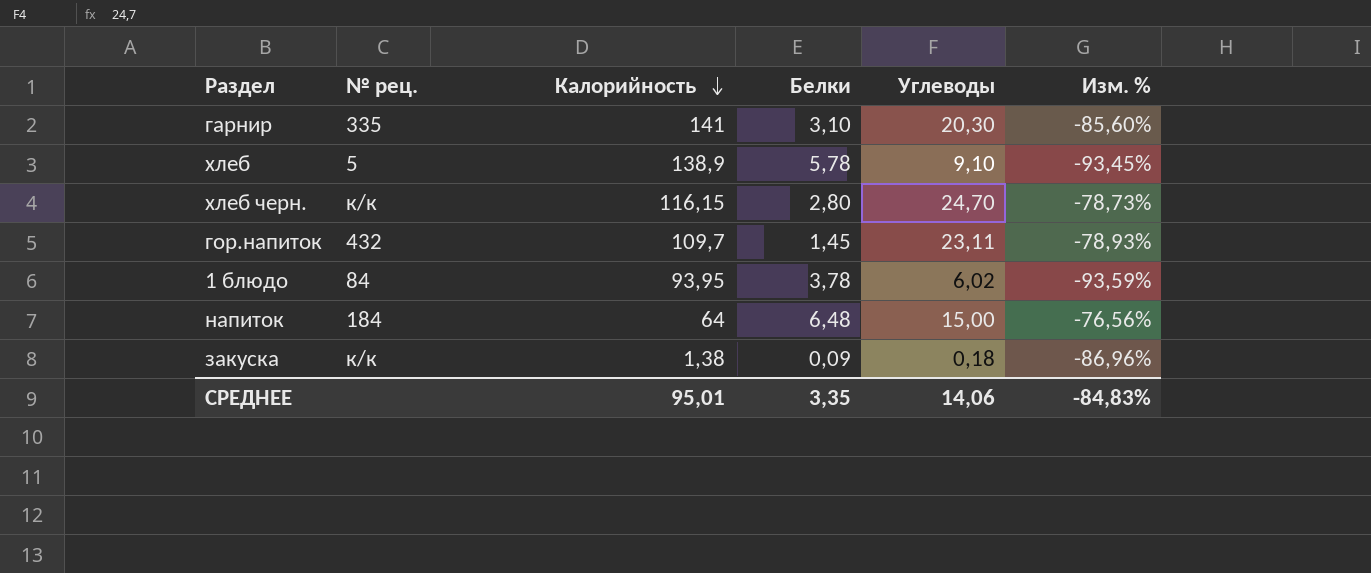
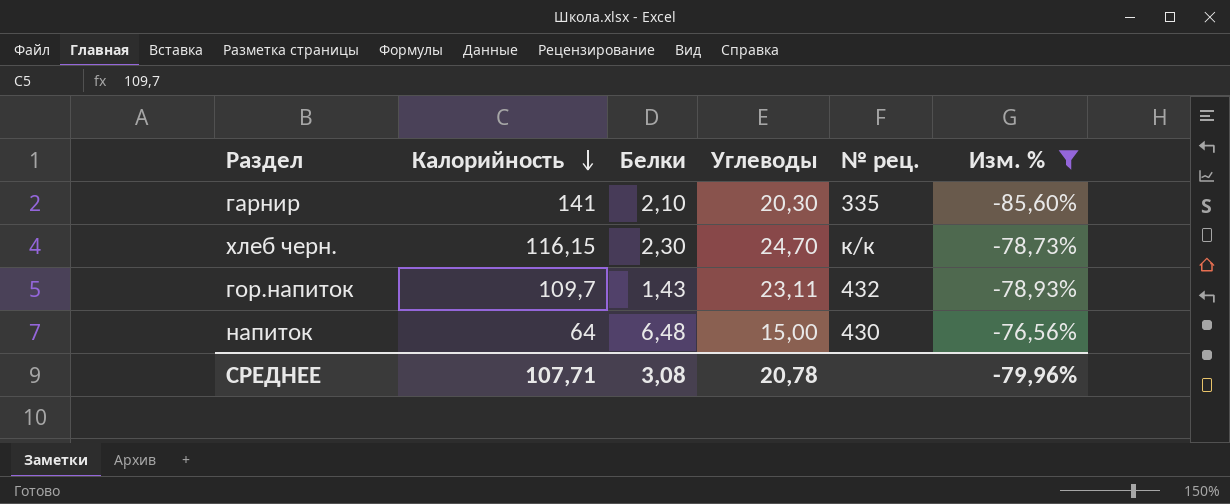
filter: none -> Изм. % >= -85,60%
column № рец. | position: 2 -> 5
гарнир | Белки: 3,10 -> 2,10
хлеб черн. | Белки: 2,80 -> 2,30
гор.напиток | Белки: 1,45 -> 1,43
напиток | № рец.: 184 -> 430
СРЕДНЕЕ | Калорийность: 95,01 -> 107,71
СРЕДНЕЕ | Белки: 3,35 -> 3,08
СРЕДНЕЕ | Углеводы: 14,06 -> 20,78
СРЕДНЕЕ | Изм. %: -84,83% -> -79,96%

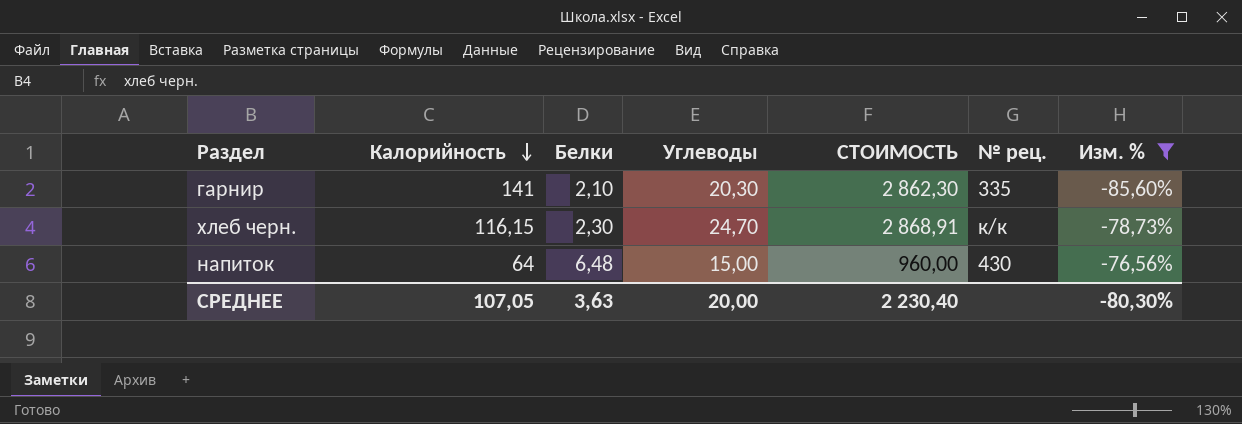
column СТОИМОСТЬ | formula: none -> [Калорийность] * [Углеводы]
row гор.напиток: 109,7 | 1,43 | 23,11 | 432 | -78,93% -> none
СРЕДНЕЕ | Калорийность: 107,71 -> 107,05
СРЕДНЕЕ | Белки: 3,08 -> 3,63
СРЕДНЕЕ | Углеводы: 20,78 -> 20,00
СРЕДНЕЕ | Изм. %: -79,96% -> -80,30%

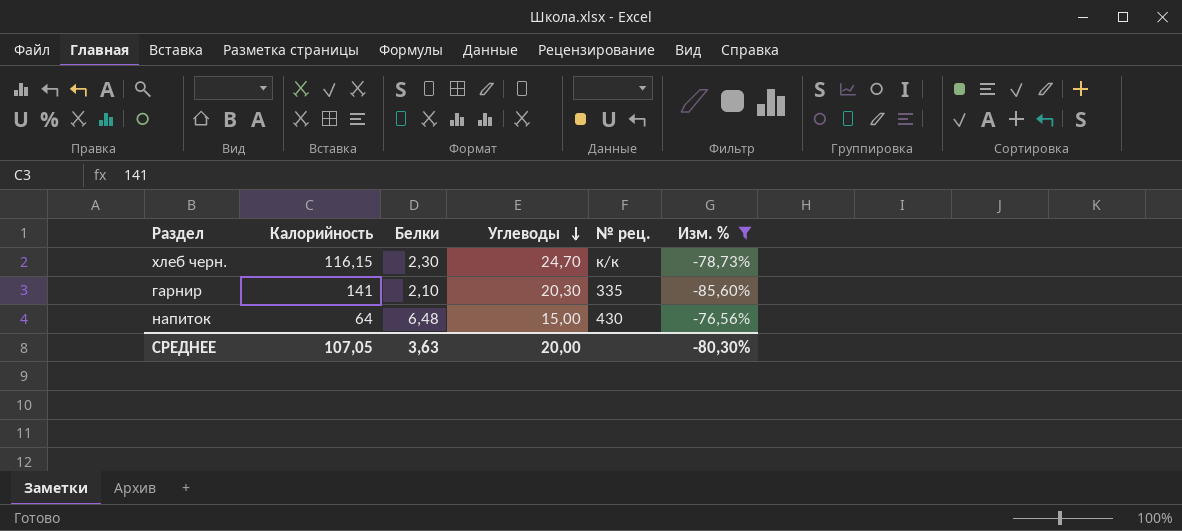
row order: Калорийность descending -> Углеводы descending
column СТОИМОСТЬ | formula: [Калорийность] * [Углеводы] -> none

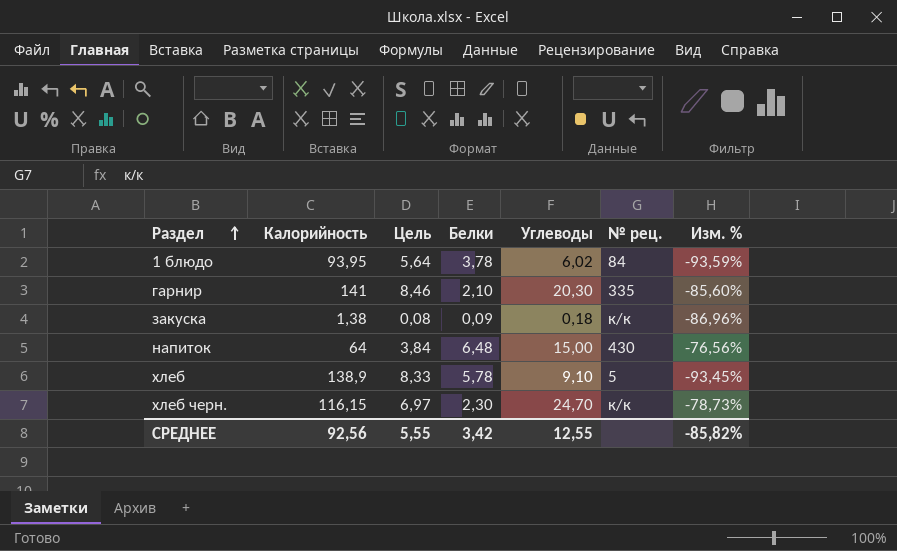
filter: Изм. % >= -85,60% -> none
row order: Углеводы descending -> Раздел ascending
column Цель | formula: none -> [Калорийность] * 0,06
СРЕДНЕЕ | Калорийность: 107,05 -> 92,56
СРЕДНЕЕ | Белки: 3,63 -> 3,42
СРЕДНЕЕ | Углеводы: 20,00 -> 12,55
СРЕДНЕЕ | Изм. %: -80,30% -> -85,82%

